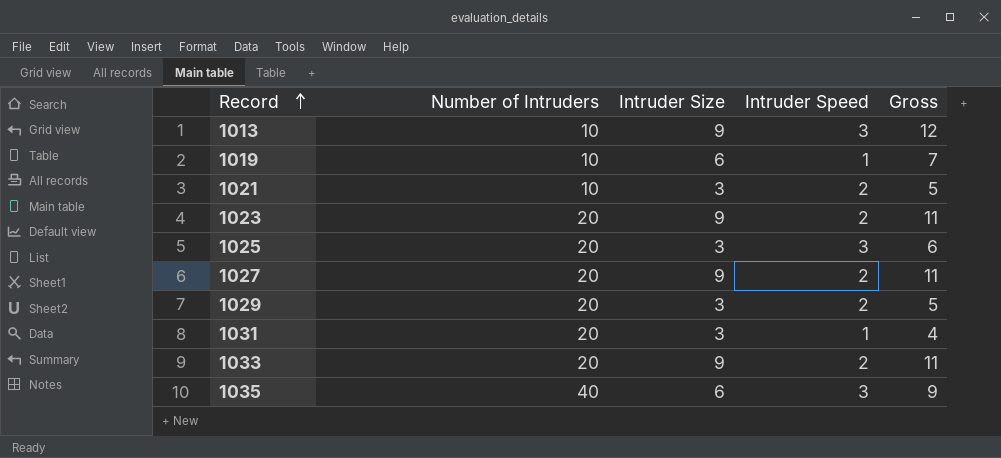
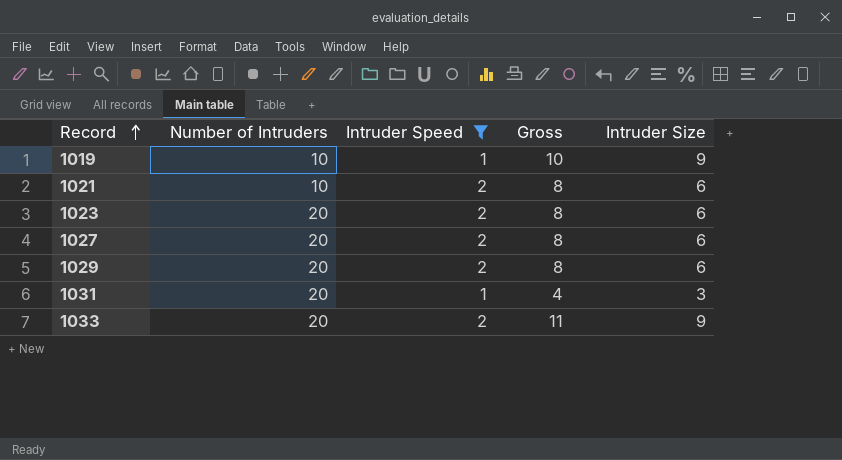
filter: none -> Intruder Speed != 3
column Intruder Size | position: 3 -> 5
1019 | Gross: 7 -> 10
1019 | Intruder Size: 6 -> 9
1021 | Gross: 5 -> 8
1021 | Intruder Size: 3 -> 6
1023 | Gross: 11 -> 8
1023 | Intruder Size: 9 -> 6
1027 | Gross: 11 -> 8
1027 | Intruder Size: 9 -> 6
1029 | Gross: 5 -> 8
1029 | Intruder Size: 3 -> 6

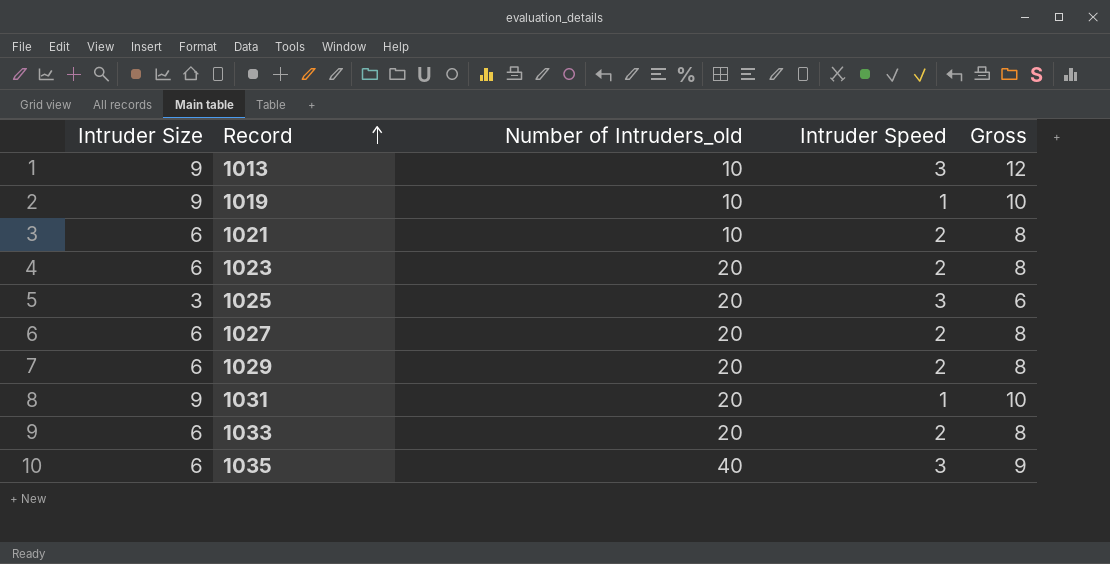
filter: Intruder Speed != 3 -> none
column Intruder Size | position: 5 -> 1
column name: Number of Intruders -> Number of Intruders_old
1031 | Intruder Size: 3 -> 9
1031 | Gross: 4 -> 10
1033 | Intruder Size: 9 -> 6
1033 | Gross: 11 -> 8

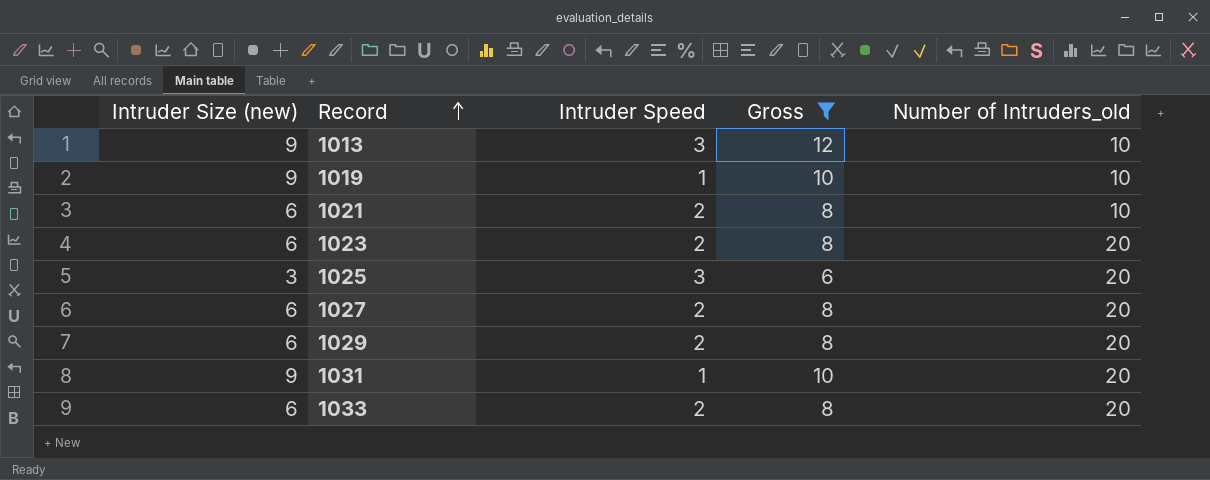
filter: none -> Gross != 9
column name: Intruder Size -> Intruder Size (new)
column Number of Intruders_old | position: 3 -> 5

